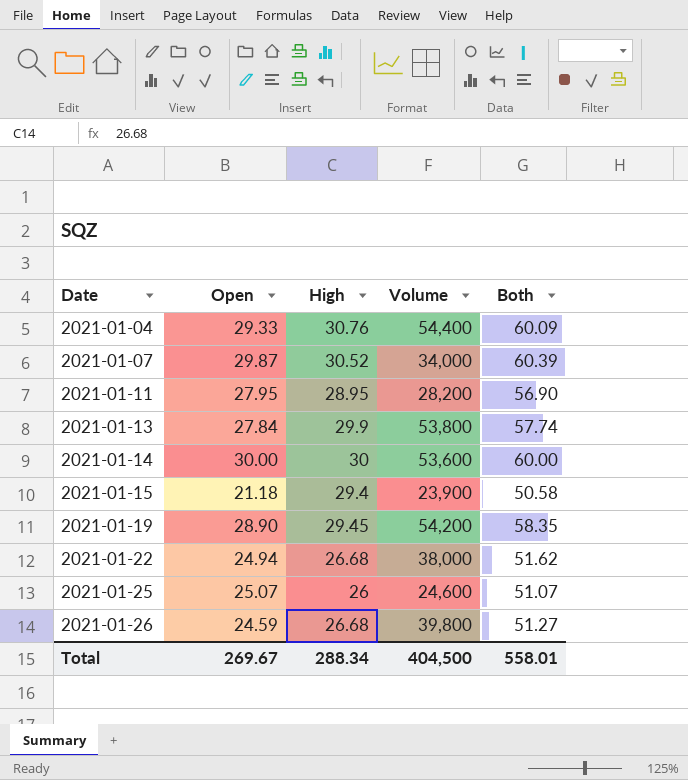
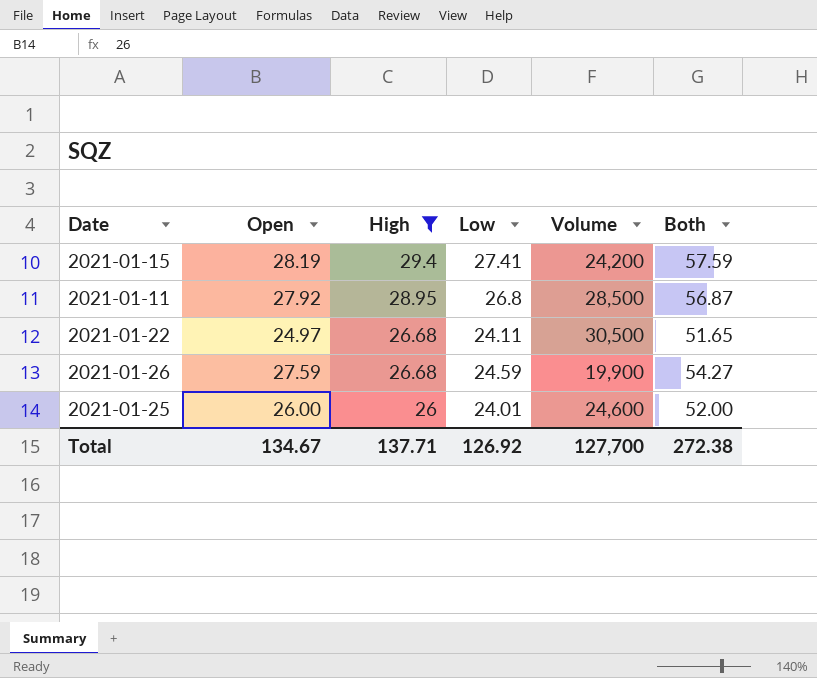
filter: none -> High <= 29.4
row order: Date ascending -> High descending
column Low | position: none -> 4
2021-01-15 | Open: 21.18 -> 28.19
2021-01-15 | Volume: 23,900 -> 24,200
2021-01-15 | Both: 50.58 -> 57.59
2021-01-11 | Open: 27.95 -> 27.92
2021-01-11 | Volume: 28,200 -> 28,500
2021-01-11 | Both: 56.90 -> 56.87
2021-01-22 | Open: 24.94 -> 24.97
2021-01-22 | Volume: 38,000 -> 30,500
2021-01-22 | Both: 51.62 -> 51.65
2021-01-26 | Open: 24.59 -> 27.59
2021-01-26 | Volume: 39,800 -> 19,900
2021-01-26 | Both: 51.27 -> 54.27
2021-01-25 | Open: 25.07 -> 26.00
2021-01-25 | Both: 51.07 -> 52.00
Total | Open: 269.67 -> 134.67
Total | High: 288.34 -> 137.71
Total | Volume: 404,500 -> 127,700
Total | Both: 558.01 -> 272.38

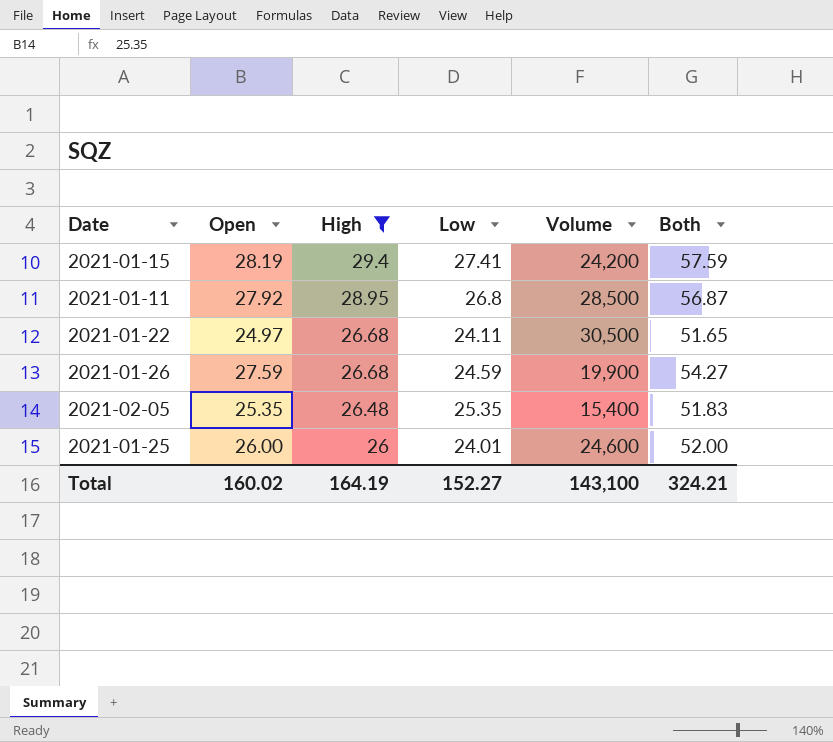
row 2021-02-05: none -> 25.35 | 26.48 | 25.35 | 15,400 | 51.83
Total | Open: 134.67 -> 160.02
Total | High: 137.71 -> 164.19
Total | Low: 126.92 -> 152.27
Total | Volume: 127,700 -> 143,100
Total | Both: 272.38 -> 324.21

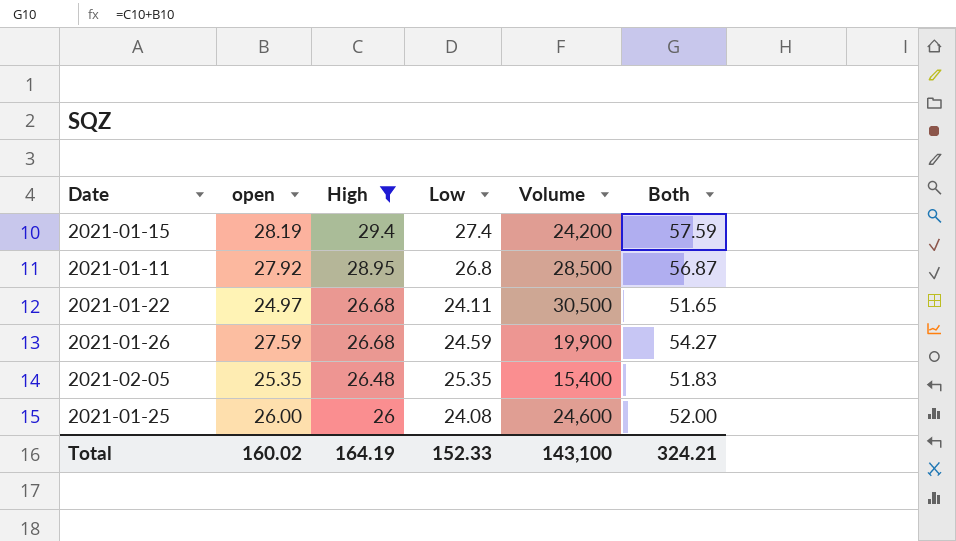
column name: Open -> open
2021-01-15 | Low: 27.41 -> 27.4
2021-01-25 | Low: 24.01 -> 24.08
Total | Low: 152.27 -> 152.33

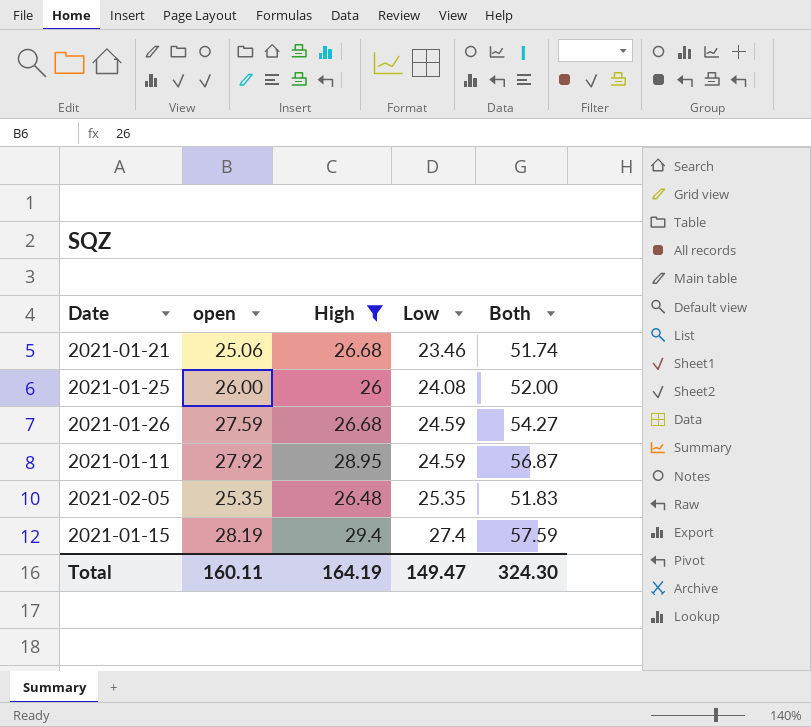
row order: High descending -> Low ascending
column Volume | position: 5 -> none
row 2021-01-22: 24.97 | 26.68 | 24.11 | 30,500 | 51.65 -> none
row 2021-01-21: none -> 25.06 | 26.68 | 23.46 | 51.74
2021-01-11 | Low: 26.8 -> 24.59
Total | open: 160.02 -> 160.11
Total | Low: 152.33 -> 149.47
Total | Both: 324.21 -> 324.30

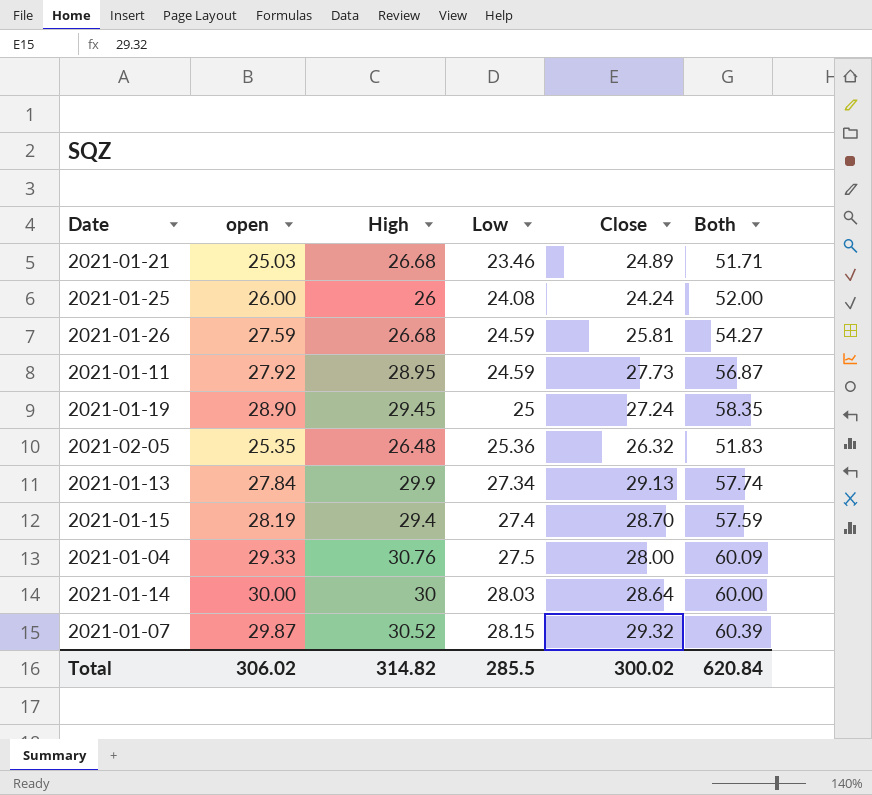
filter: High <= 29.4 -> none
column Close | position: none -> 5
2021-01-21 | open: 25.06 -> 25.03
2021-01-21 | Both: 51.74 -> 51.71
2021-02-05 | Low: 25.35 -> 25.36
Total | open: 160.11 -> 306.02
Total | High: 164.19 -> 314.82
Total | Low: 149.47 -> 285.5
Total | Both: 324.30 -> 620.84

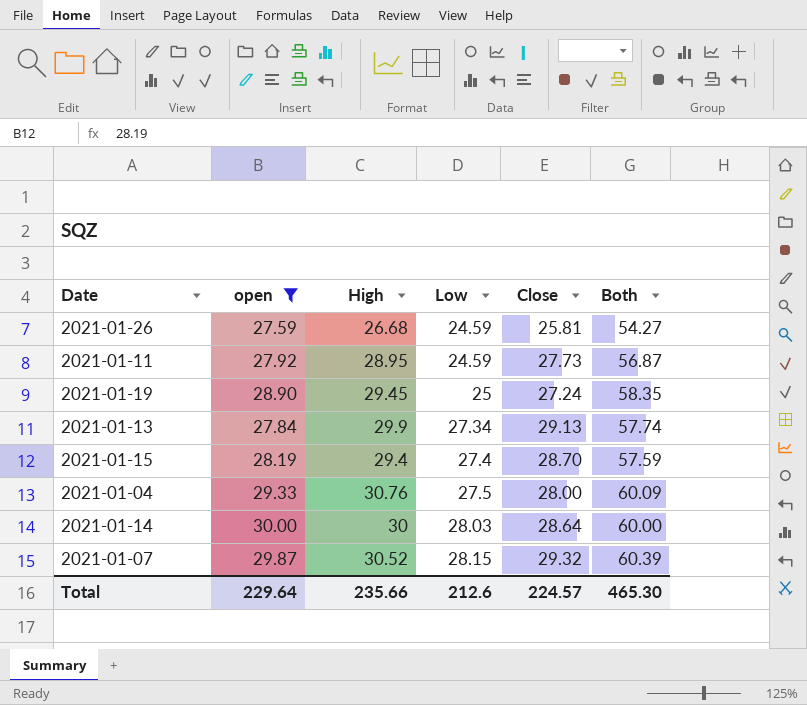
filter: none -> open >= 27.59
Total | open: 306.02 -> 229.64
Total | High: 314.82 -> 235.66
Total | Low: 285.5 -> 212.6
Total | Close: 300.02 -> 224.57
Total | Both: 620.84 -> 465.30

